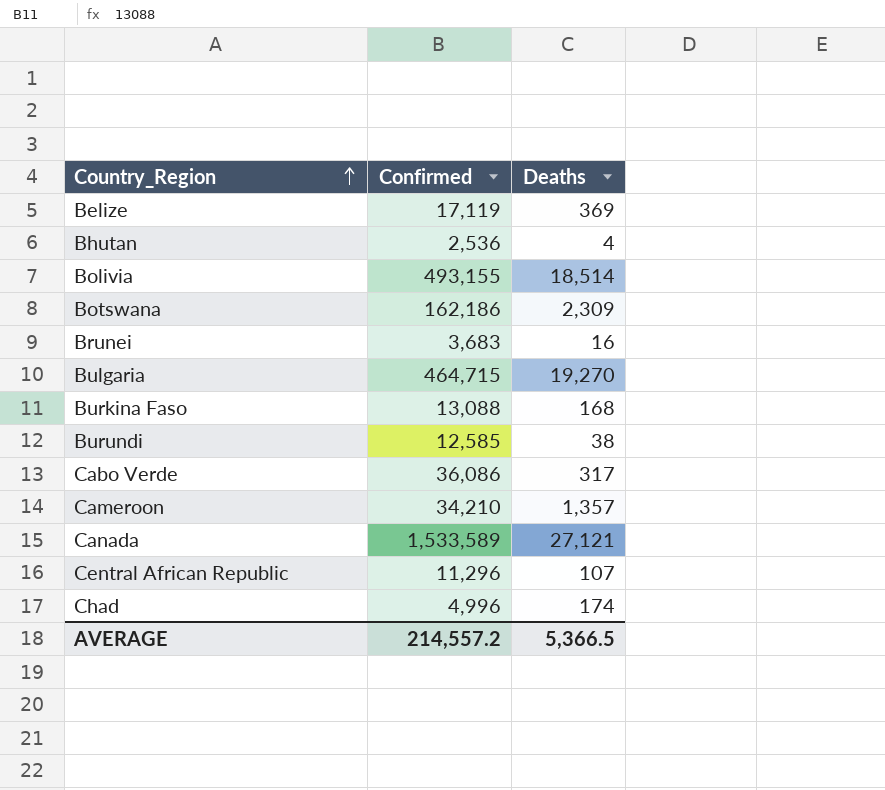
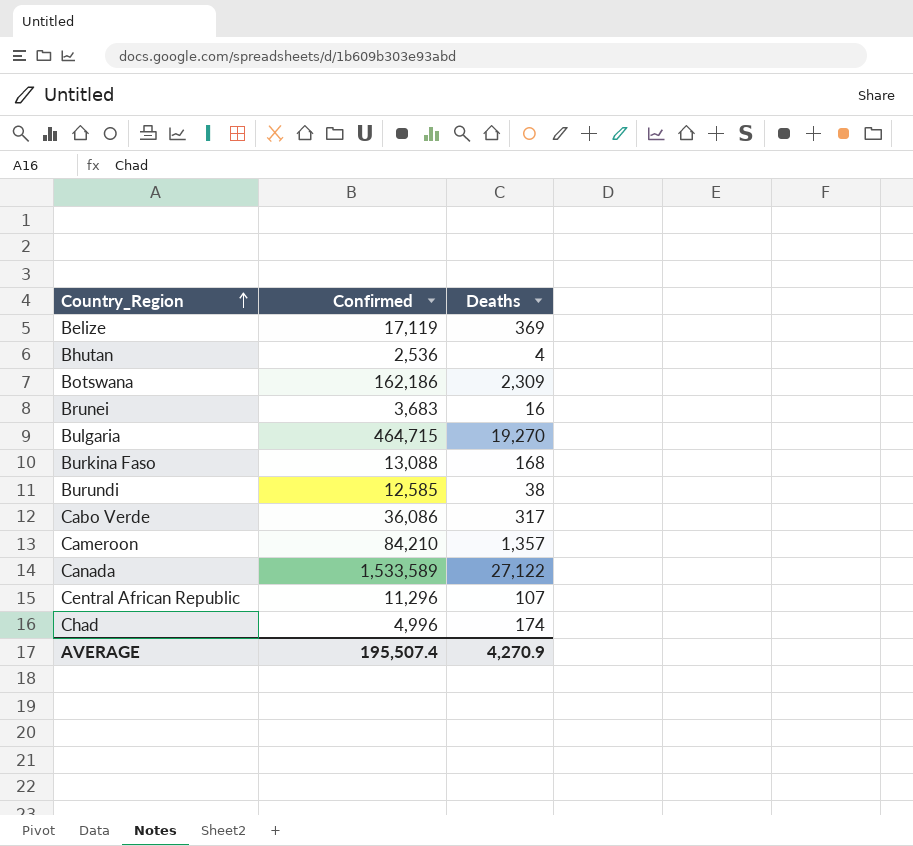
row Bolivia: 493,155 | 18,514 -> none
Cameroon | Confirmed: 34,210 -> 84,210
Canada | Deaths: 27,121 -> 27,122
AVERAGE | Confirmed: 214,557.2 -> 195,507.4
AVERAGE | Deaths: 5,366.5 -> 4,270.9

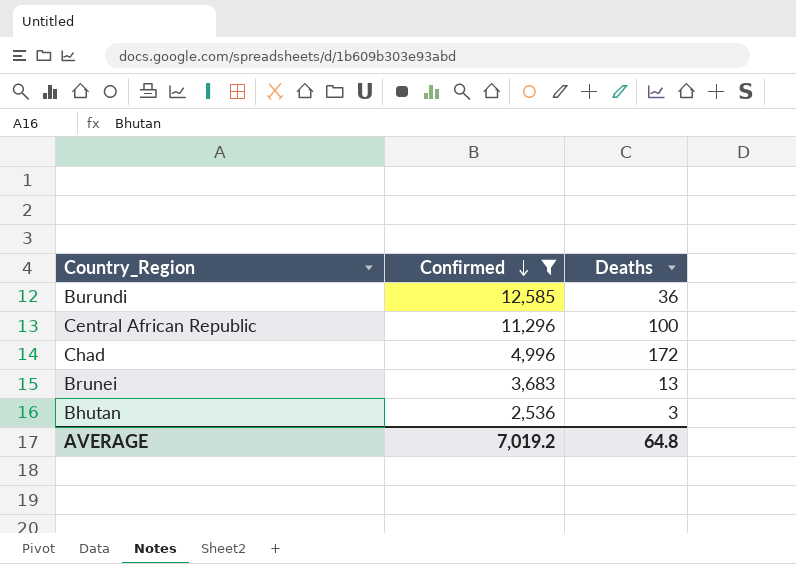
filter: none -> Confirmed <= 12,585
row order: Country_Region ascending -> Confirmed descending
Burundi | Deaths: 38 -> 36
Central African Republic | Deaths: 107 -> 100
Chad | Deaths: 174 -> 172
Brunei | Deaths: 16 -> 13
Bhutan | Deaths: 4 -> 3
AVERAGE | Confirmed: 195,507.4 -> 7,019.2
AVERAGE | Deaths: 4,270.9 -> 64.8

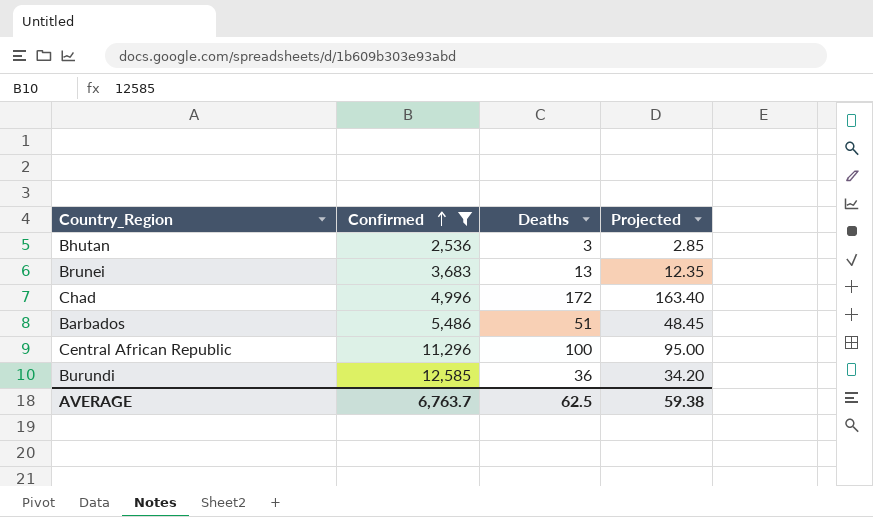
row order: Confirmed descending -> Confirmed ascending
column Projected | formula: none -> [Deaths] * 0.95
row Barbados: none -> 5,486 | 51 | 48.45
AVERAGE | Confirmed: 7,019.2 -> 6,763.7
AVERAGE | Deaths: 64.8 -> 62.5

